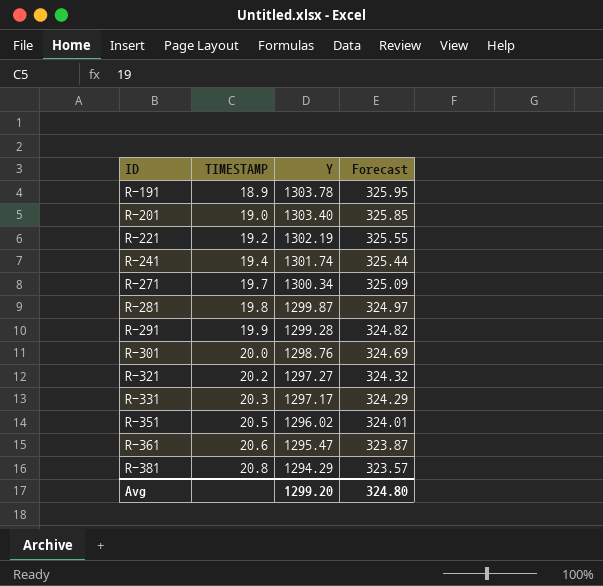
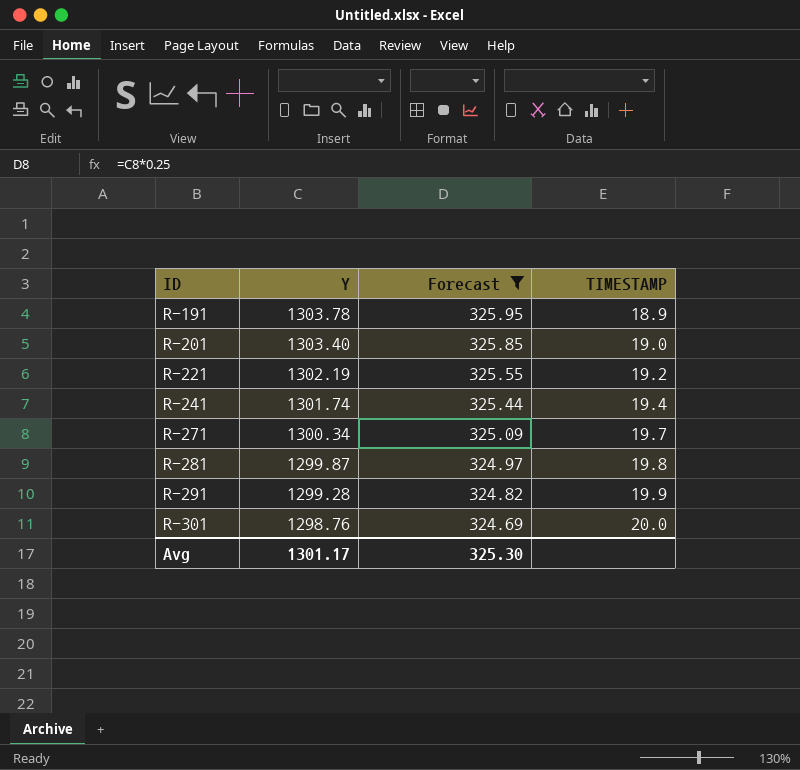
filter: none -> Forecast >= 324.69
column TIMESTAMP | position: 2 -> 4
Avg | Y: 1299.20 -> 1301.17
Avg | Forecast: 324.80 -> 325.30

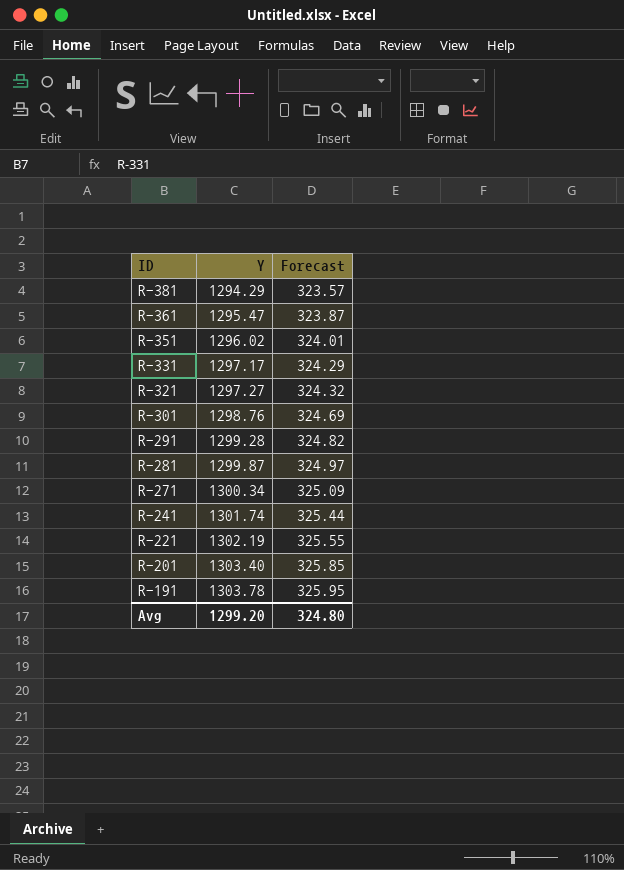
filter: Forecast >= 324.69 -> none
row order: ID ascending -> ID descending
column TIMESTAMP | position: 4 -> none
Avg | Y: 1301.17 -> 1299.20
Avg | Forecast: 325.30 -> 324.80

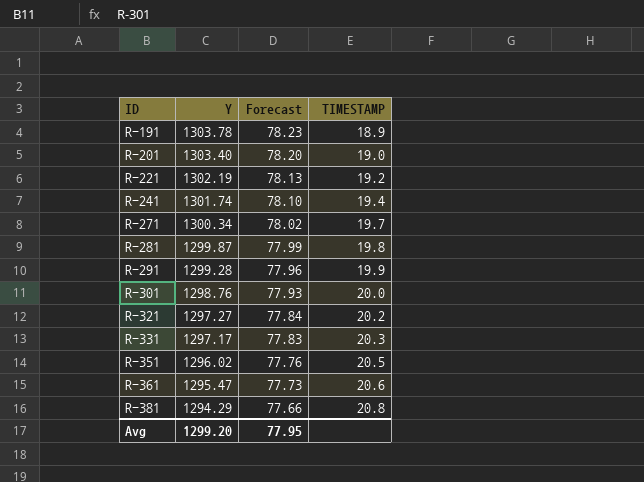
row order: ID descending -> ID ascending
column Forecast | formula: [Y] * 0.25 -> [Y] * 0.06
column TIMESTAMP | position: none -> 4
Avg | Forecast: 324.80 -> 77.95

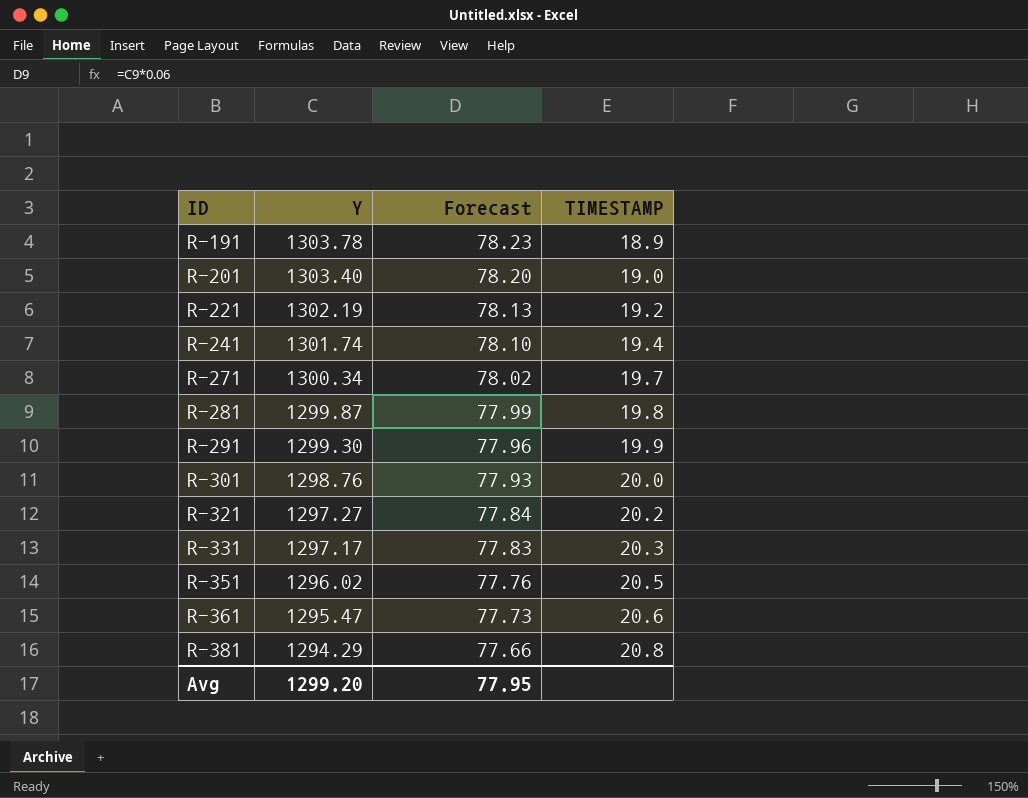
R-291 | Y: 1299.28 -> 1299.30

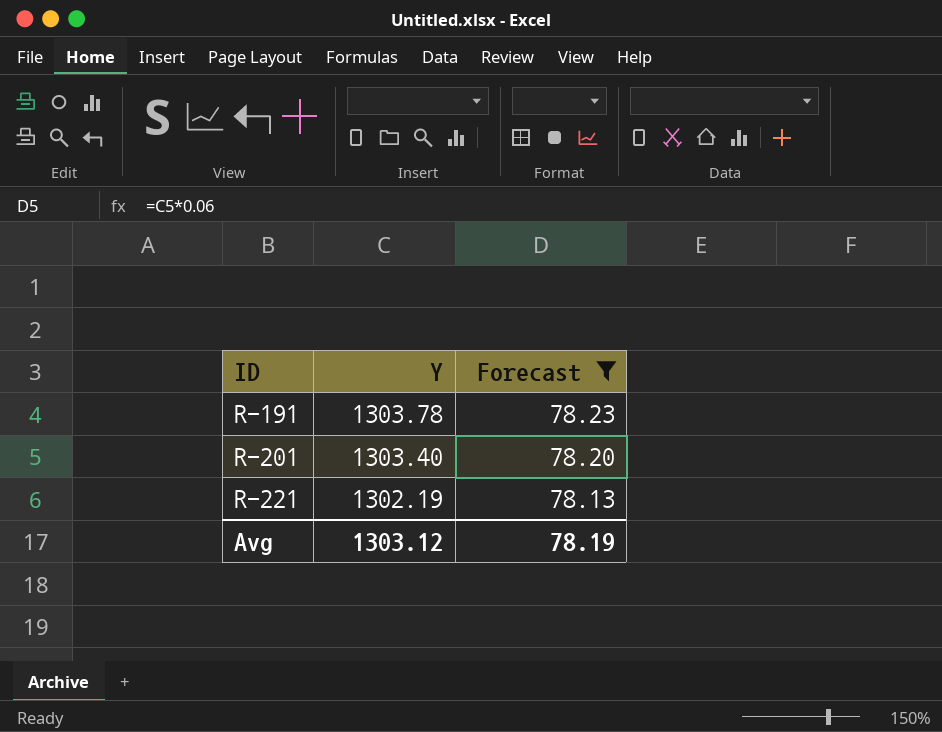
filter: none -> Forecast >= 78.13
column TIMESTAMP | position: 4 -> none
Avg | Y: 1299.20 -> 1303.12
Avg | Forecast: 77.95 -> 78.19

